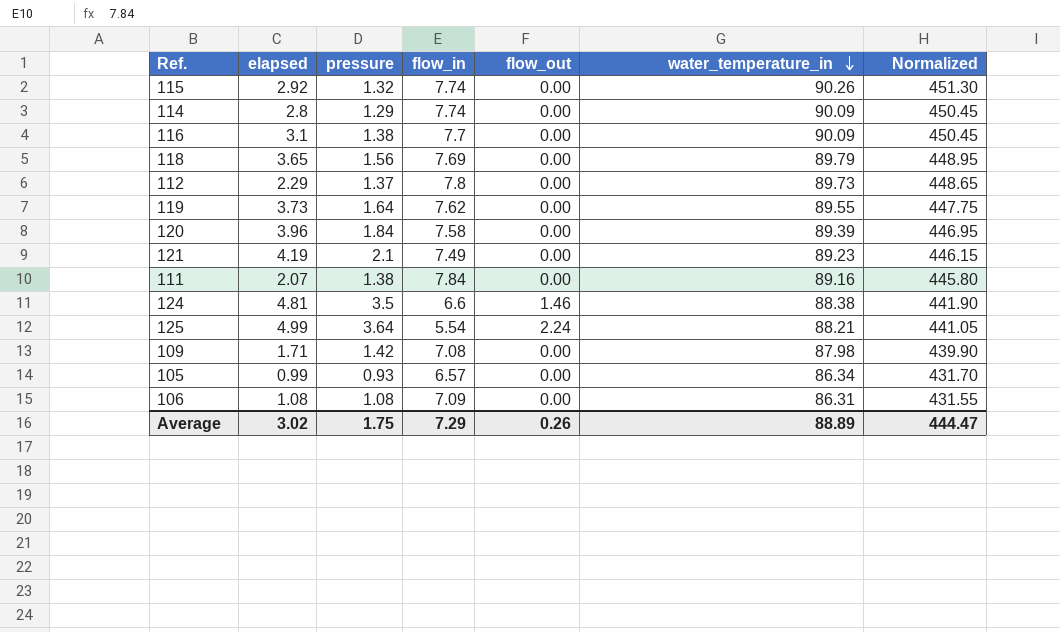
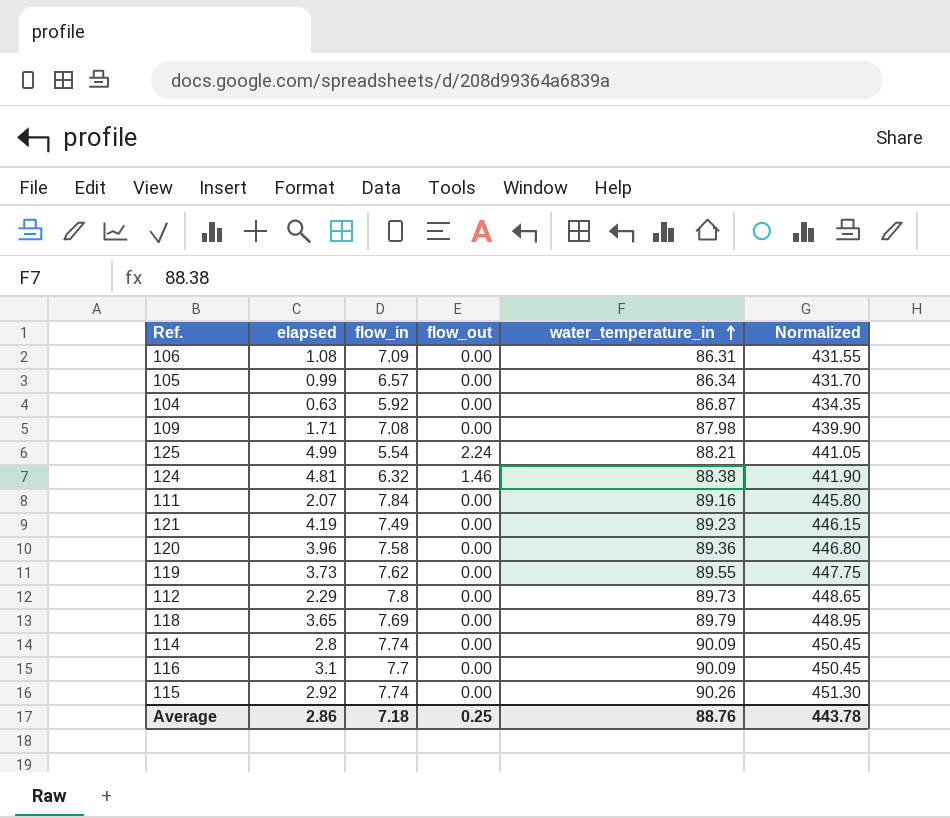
row order: water_temperature_in descending -> water_temperature_in ascending
column pressure | position: 3 -> none
row 104: none -> 0.63 | 5.92 | 0.00 | 86.87 | 434.35
124 | flow_in: 6.6 -> 6.32
120 | water_temperature_in: 89.39 -> 89.36
120 | Normalized: 446.95 -> 446.80
Average | elapsed: 3.02 -> 2.86
Average | flow_in: 7.29 -> 7.18
Average | flow_out: 0.26 -> 0.25
Average | water_temperature_in: 88.89 -> 88.76
Average | Normalized: 444.47 -> 443.78

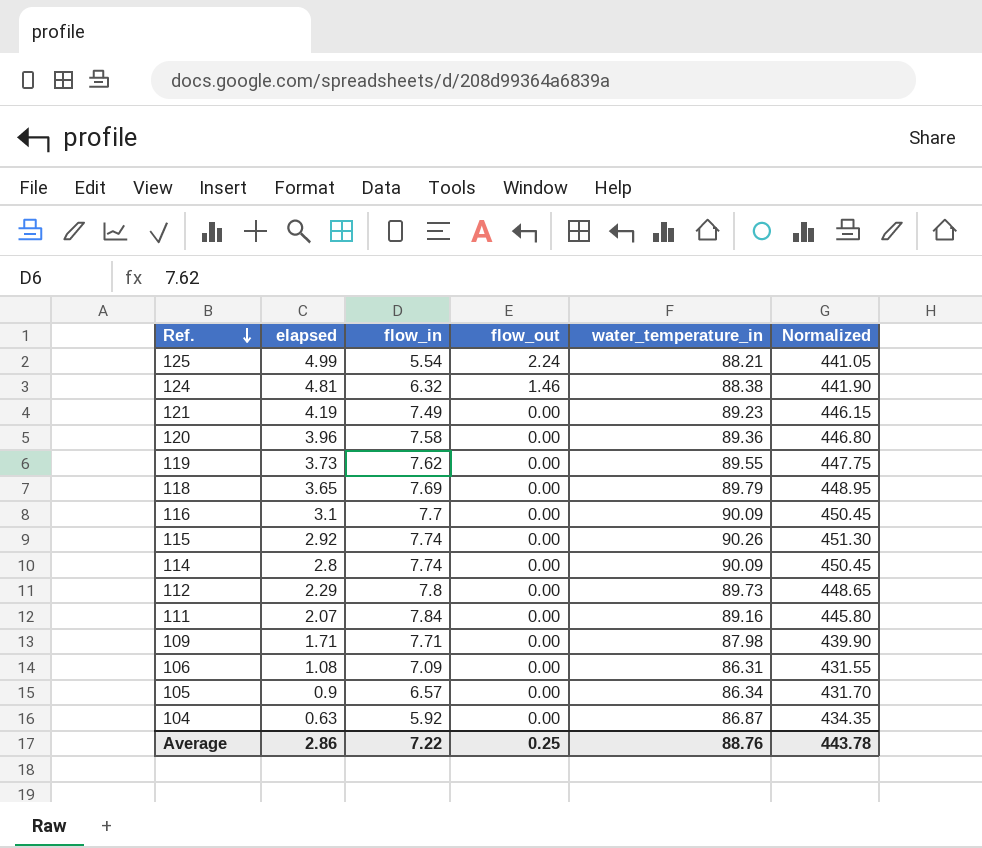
row order: water_temperature_in ascending -> Ref. descending
109 | flow_in: 7.08 -> 7.71
105 | elapsed: 0.99 -> 0.9
Average | flow_in: 7.18 -> 7.22

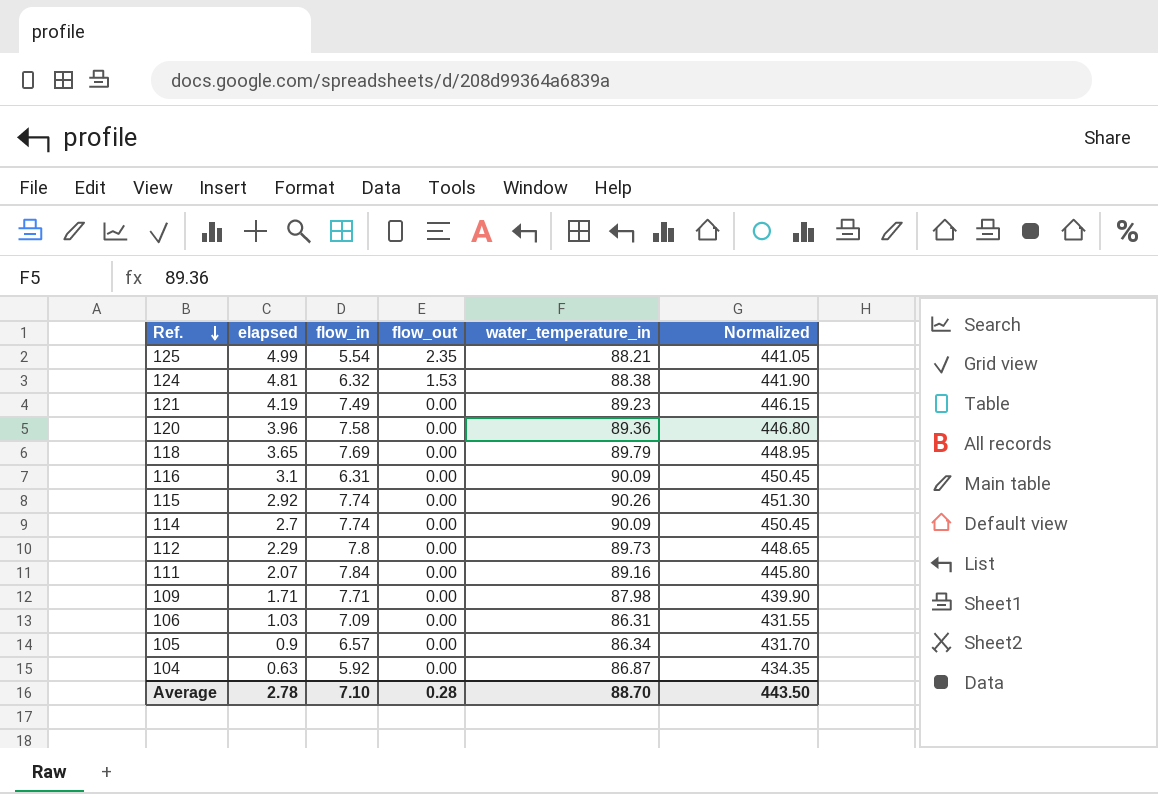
row 119: 3.73 | 7.62 | 0.00 | 89.55 | 447.75 -> none
125 | flow_out: 2.24 -> 2.35
124 | flow_out: 1.46 -> 1.53
116 | flow_in: 7.7 -> 6.31
114 | elapsed: 2.8 -> 2.7
106 | elapsed: 1.08 -> 1.03
Average | elapsed: 2.86 -> 2.78
Average | flow_in: 7.22 -> 7.10
Average | flow_out: 0.25 -> 0.28
Average | water_temperature_in: 88.76 -> 88.70
Average | Normalized: 443.78 -> 443.50

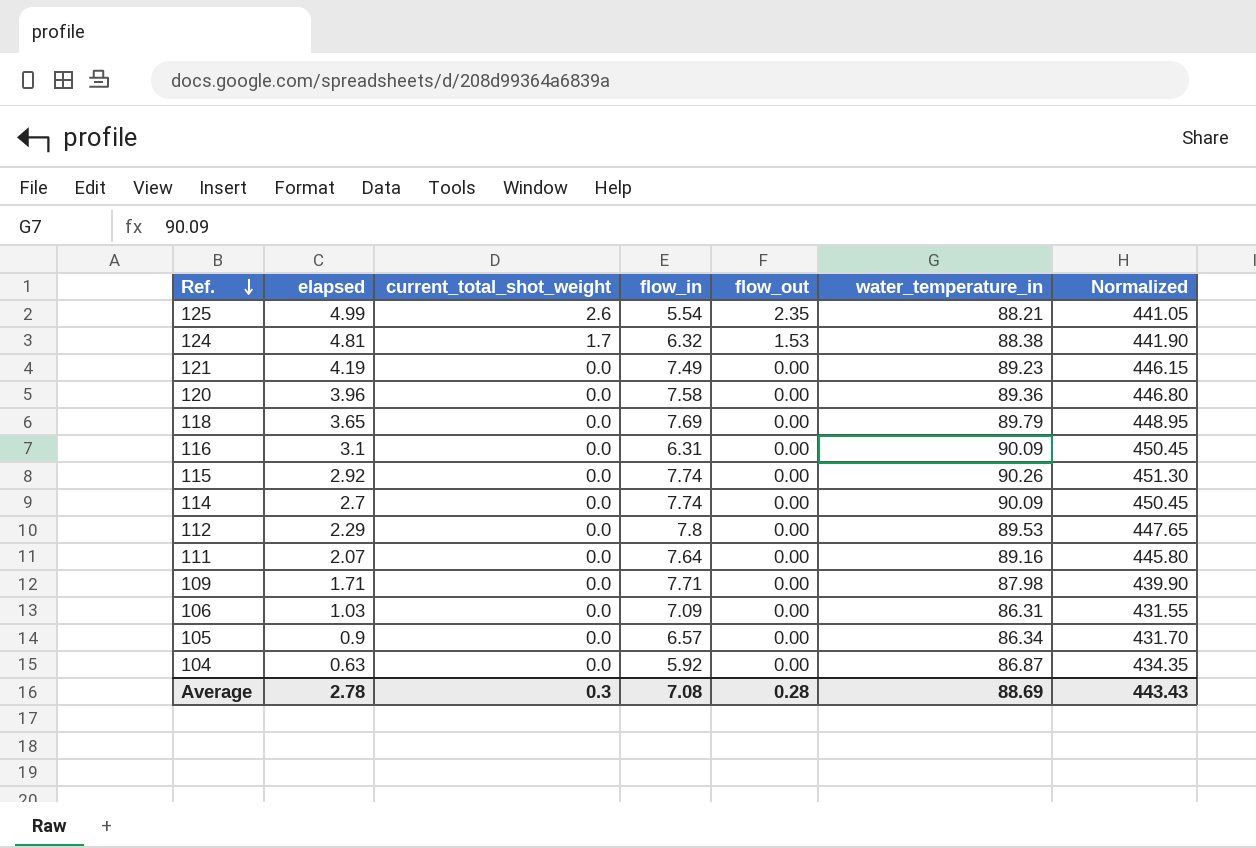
column current_total_shot_weight | position: none -> 3
112 | water_temperature_in: 89.73 -> 89.53
112 | Normalized: 448.65 -> 447.65
111 | flow_in: 7.84 -> 7.64
Average | flow_in: 7.10 -> 7.08
Average | water_temperature_in: 88.70 -> 88.69
Average | Normalized: 443.50 -> 443.43

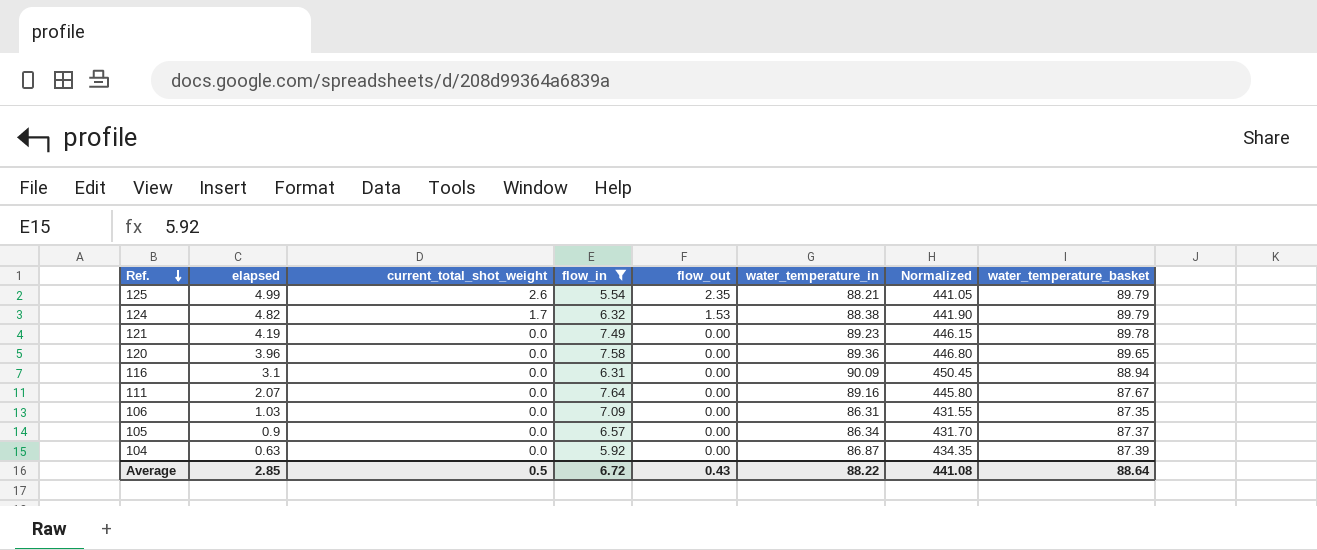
filter: none -> flow_in <= 7.64
column water_temperature_basket | position: none -> 8
124 | elapsed: 4.81 -> 4.82
Average | elapsed: 2.78 -> 2.85
Average | current_total_shot_weight: 0.3 -> 0.5
Average | flow_in: 7.08 -> 6.72
Average | flow_out: 0.28 -> 0.43
Average | water_temperature_in: 88.69 -> 88.22
Average | Normalized: 443.43 -> 441.08

